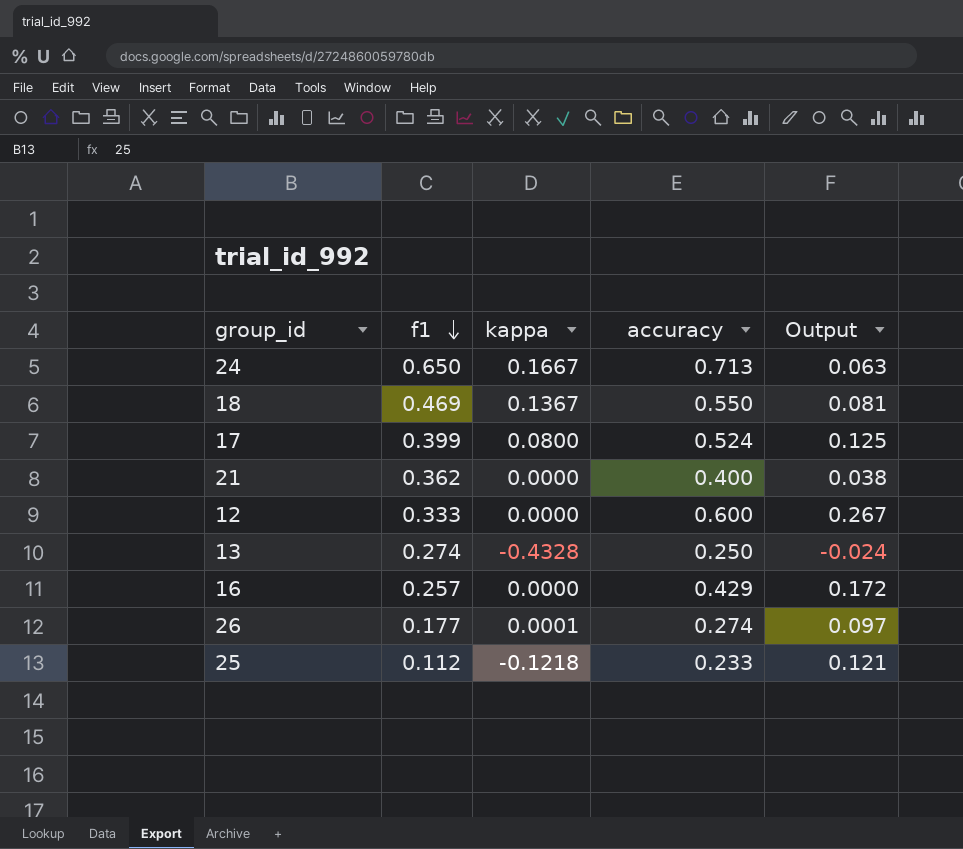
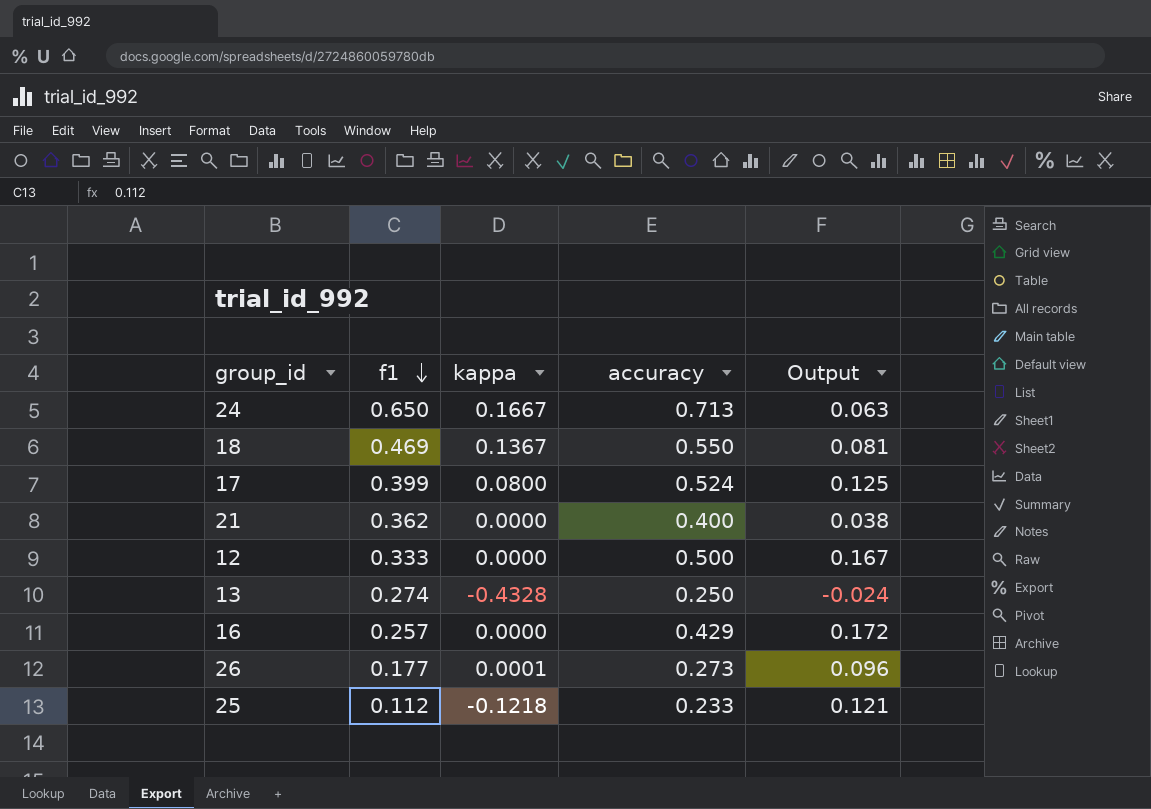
12 | accuracy: 0.600 -> 0.500
12 | Output: 0.267 -> 0.167
26 | accuracy: 0.274 -> 0.273
26 | Output: 0.097 -> 0.096

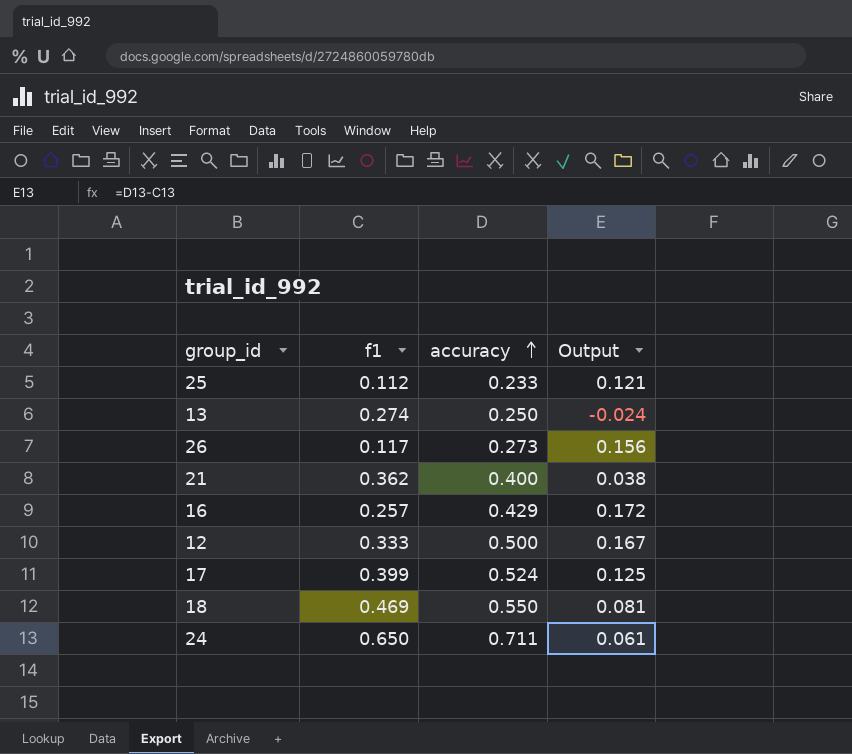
row order: f1 descending -> accuracy ascending
column kappa | position: 3 -> none
26 | f1: 0.177 -> 0.117
26 | Output: 0.096 -> 0.156
24 | accuracy: 0.713 -> 0.711
24 | Output: 0.063 -> 0.061

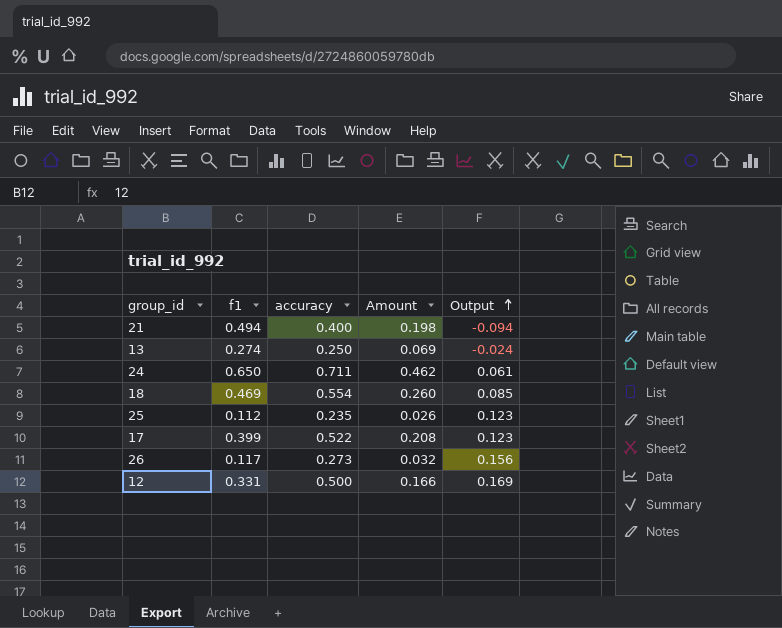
row order: accuracy ascending -> Output ascending
column Amount | formula: none -> [f1] * [accuracy]
row 16: 0.257 | 0.429 | 0.172 -> none
21 | f1: 0.362 -> 0.494
21 | Output: 0.038 -> -0.094
18 | accuracy: 0.550 -> 0.554
18 | Output: 0.081 -> 0.085
25 | accuracy: 0.233 -> 0.235
25 | Output: 0.121 -> 0.123
17 | accuracy: 0.524 -> 0.522
17 | Output: 0.125 -> 0.123
12 | f1: 0.333 -> 0.331
12 | Output: 0.167 -> 0.169

